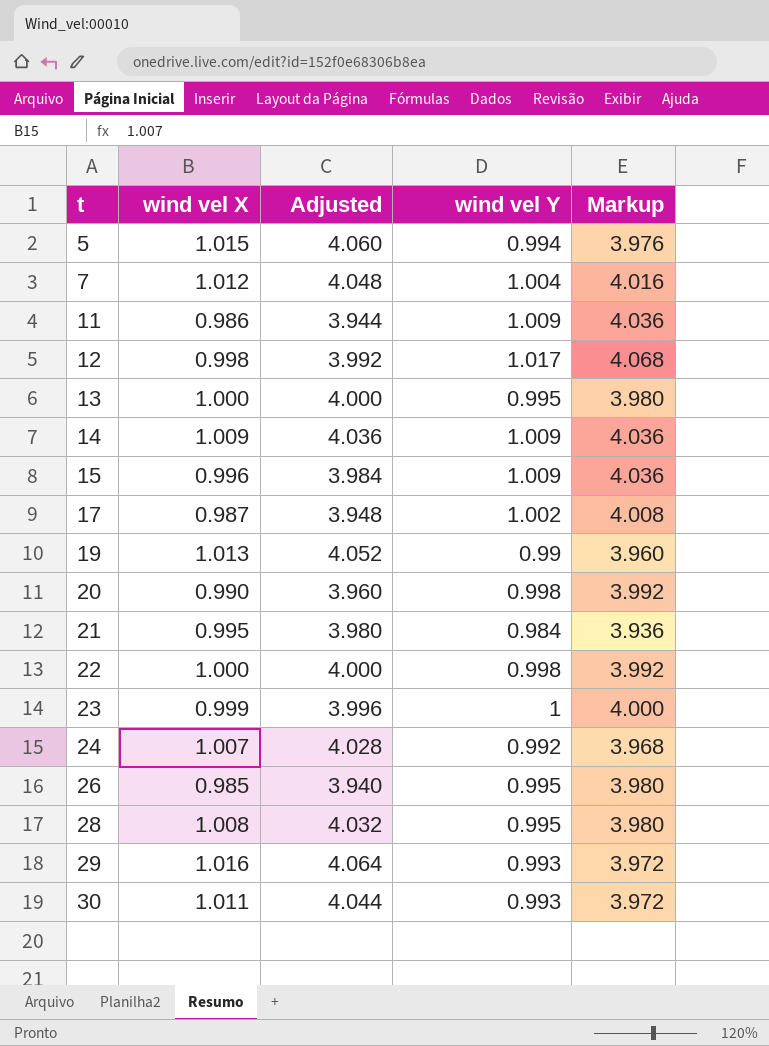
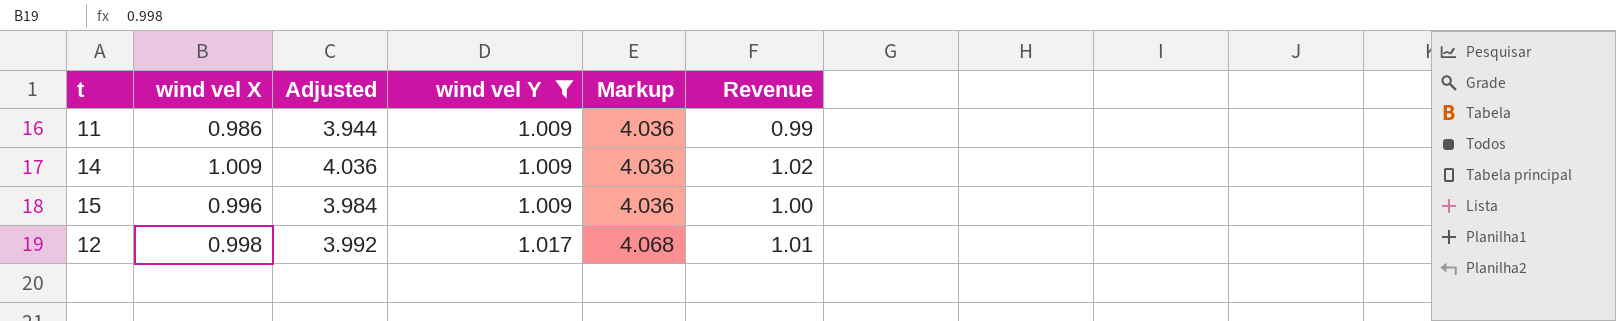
filter: none -> wind vel Y >= 1.009
row order: t ascending -> wind vel Y ascending
column Revenue | formula: none -> [wind vel X] * [wind vel Y]

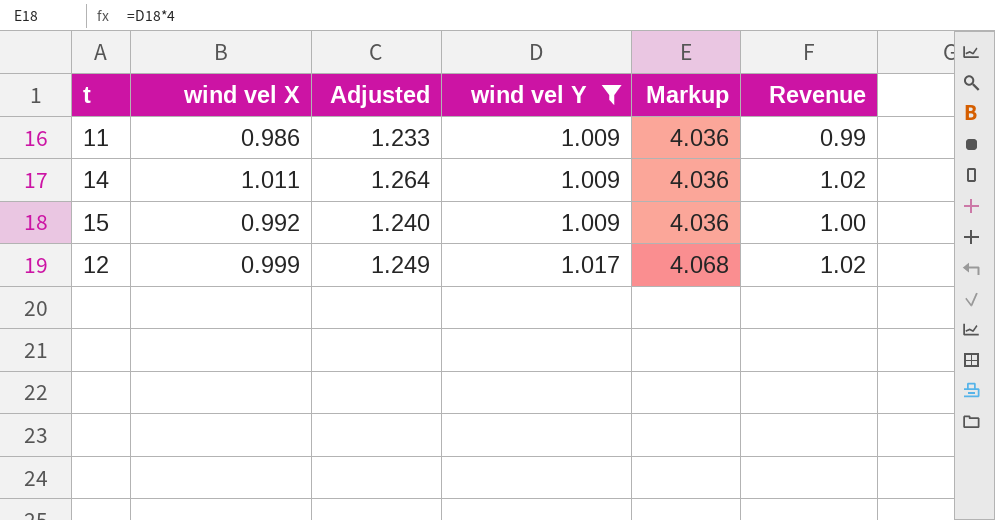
column Adjusted | formula: [wind vel X] * 4 -> [wind vel X] * 1.25
14 | wind vel X: 1.009 -> 1.011
15 | wind vel X: 0.996 -> 0.992
12 | wind vel X: 0.998 -> 0.999
12 | Revenue: 1.01 -> 1.02

